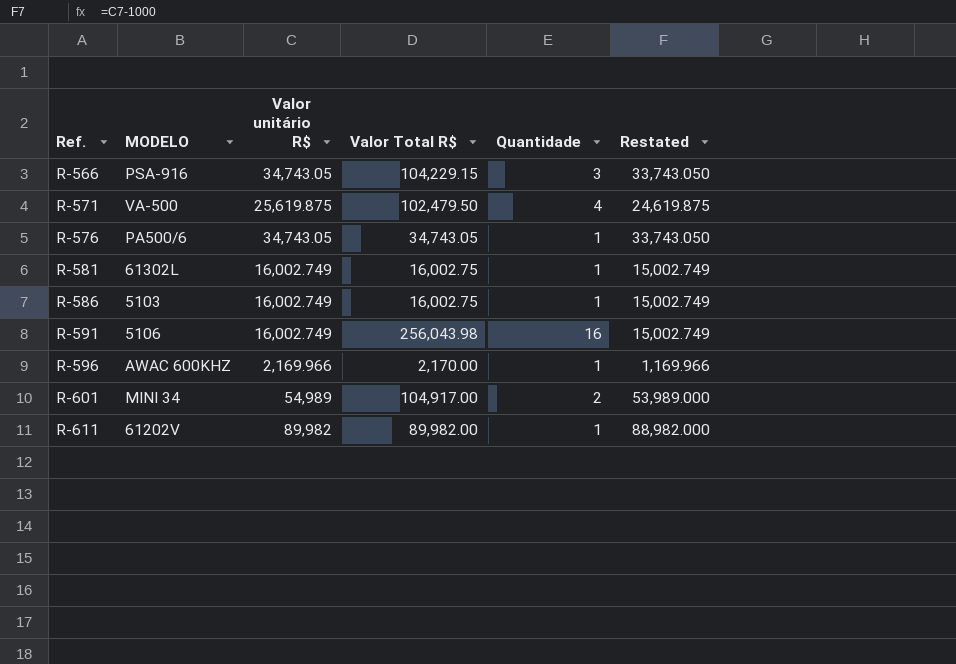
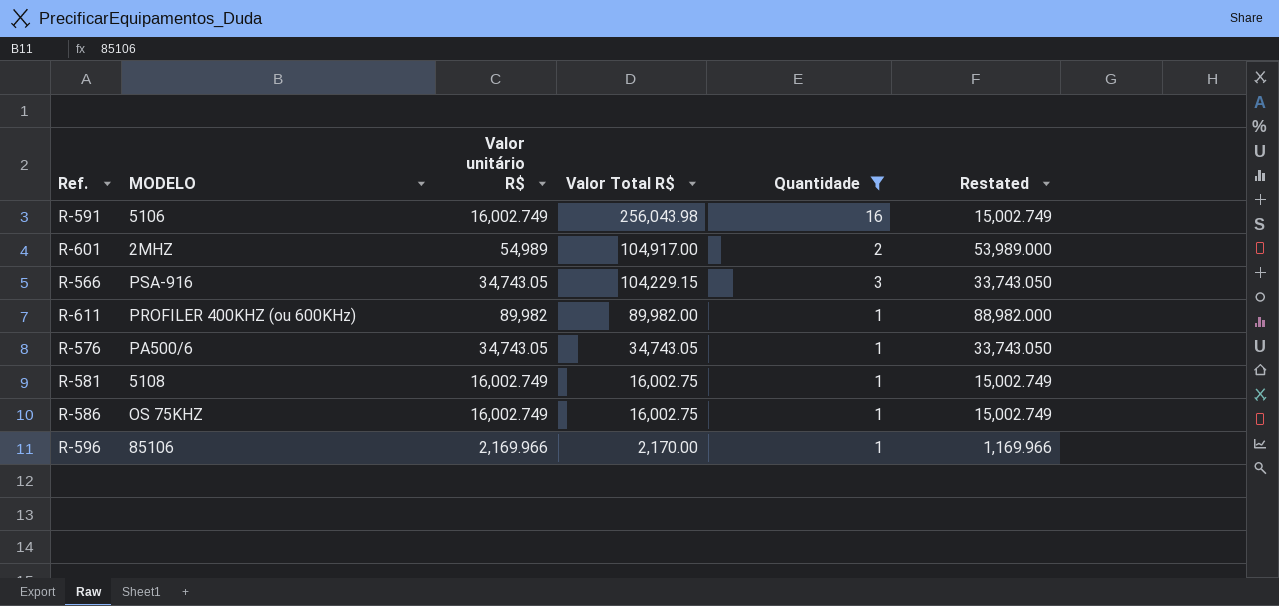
filter: none -> Quantidade != 4
row order: Ref. ascending -> Valor Total R$ descending
R-601 | MODELO: MINI 34 -> 2MHZ
R-611 | MODELO: 61202V -> PROFILER 400KHZ (ou 600KHz)
R-581 | MODELO: 61302L -> 5108
R-586 | MODELO: 5103 -> OS 75KHZ
R-596 | MODELO: AWAC 600KHZ -> 85106

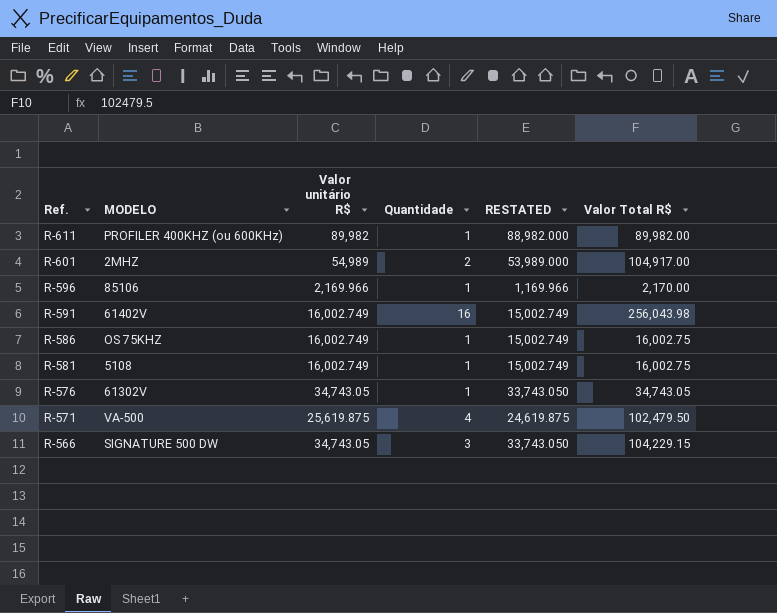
filter: Quantidade != 4 -> none
row order: Valor Total R$ descending -> Ref. descending
column name: Restated -> RESTATED
column Valor Total R$ | position: 4 -> 6
R-591 | MODELO: 5106 -> 61402V
R-576 | MODELO: PA500/6 -> 61302V
R-566 | MODELO: PSA-916 -> SIGNATURE 500 DW

